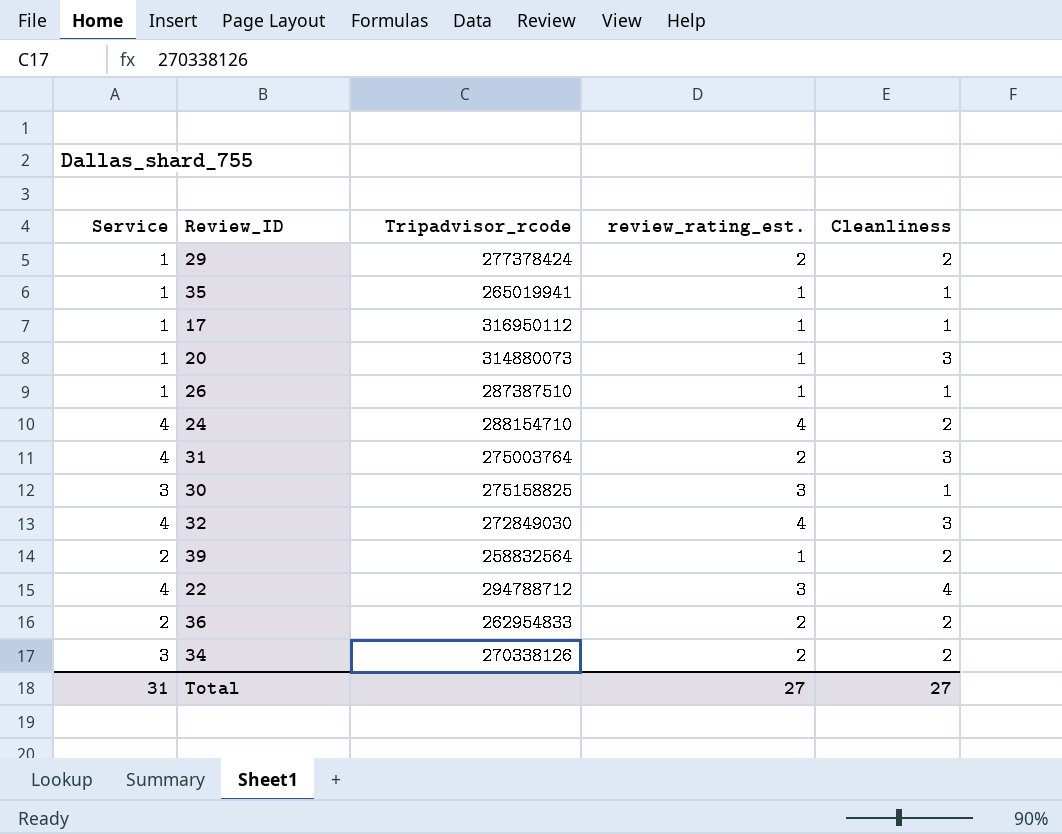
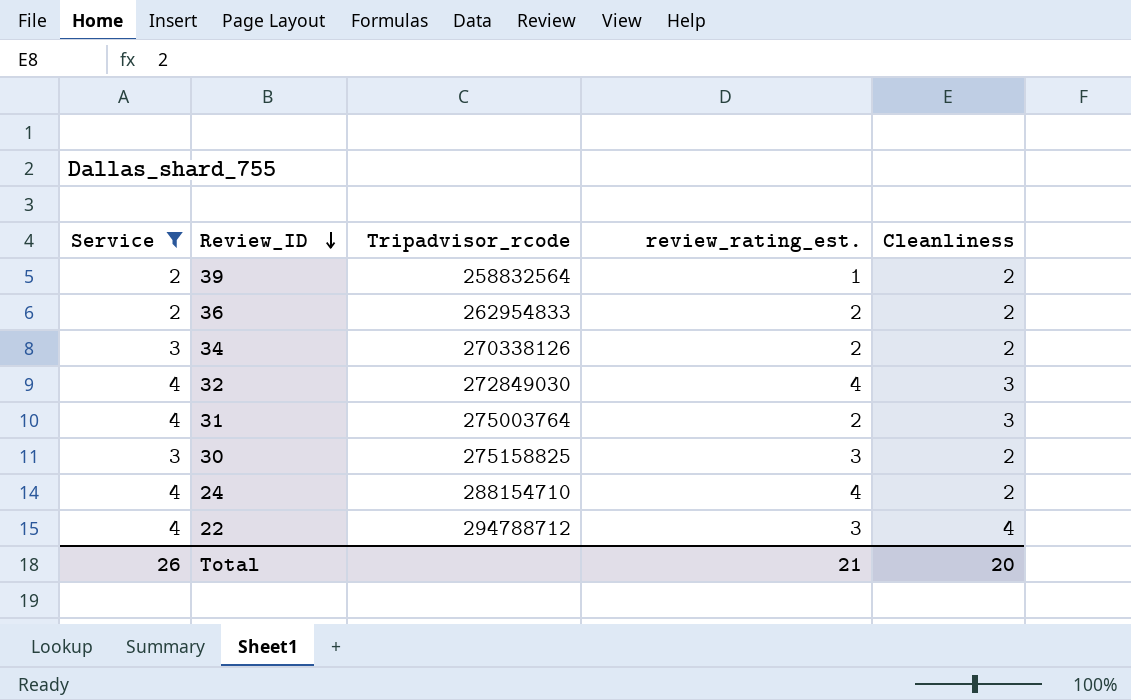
filter: none -> Service != 1
row order: none -> Review_ID descending
30 | Cleanliness: 1 -> 2
Total | Service: 31 -> 26
Total | review_rating_est.: 27 -> 21
Total | Cleanliness: 27 -> 20

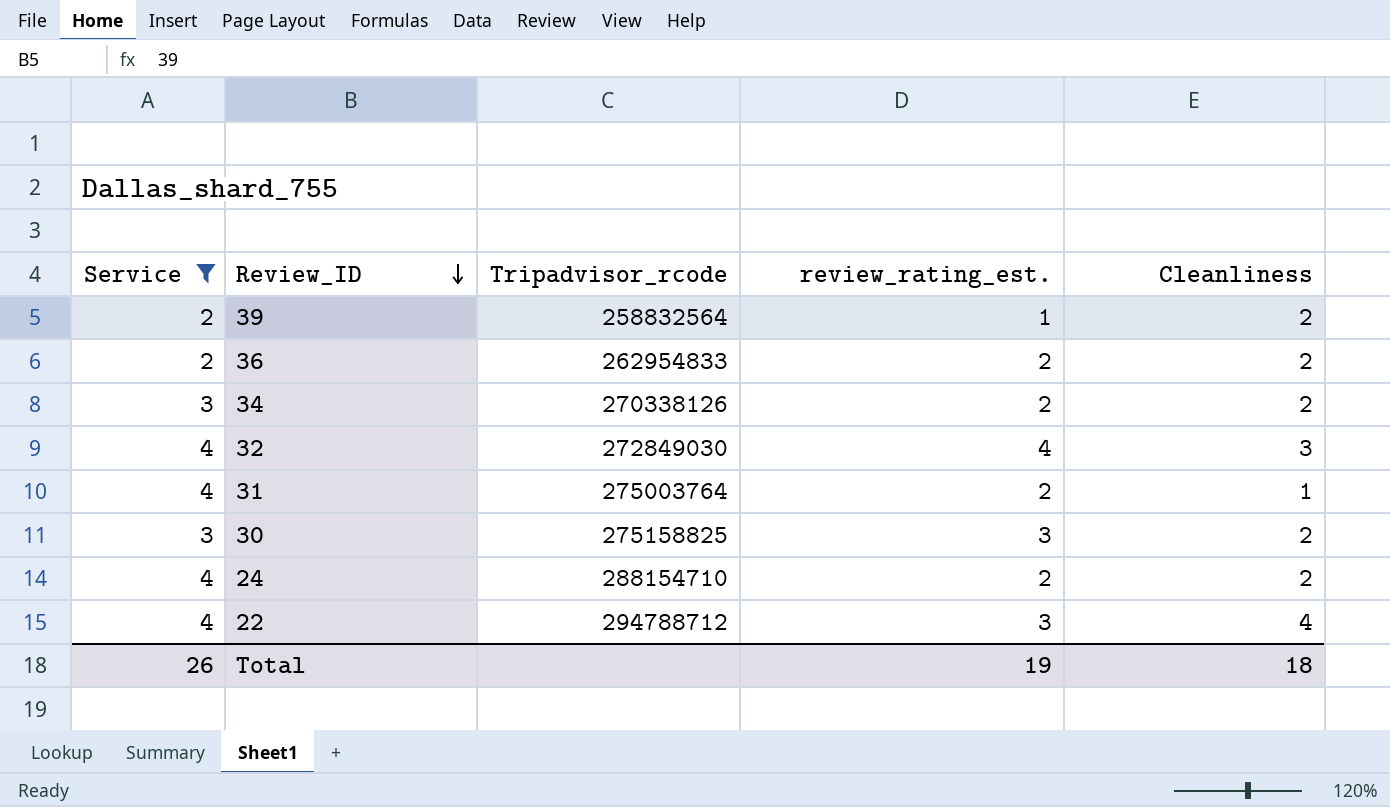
31 | Cleanliness: 3 -> 1
24 | review_rating_est.: 4 -> 2
Total | review_rating_est.: 21 -> 19
Total | Cleanliness: 20 -> 18

